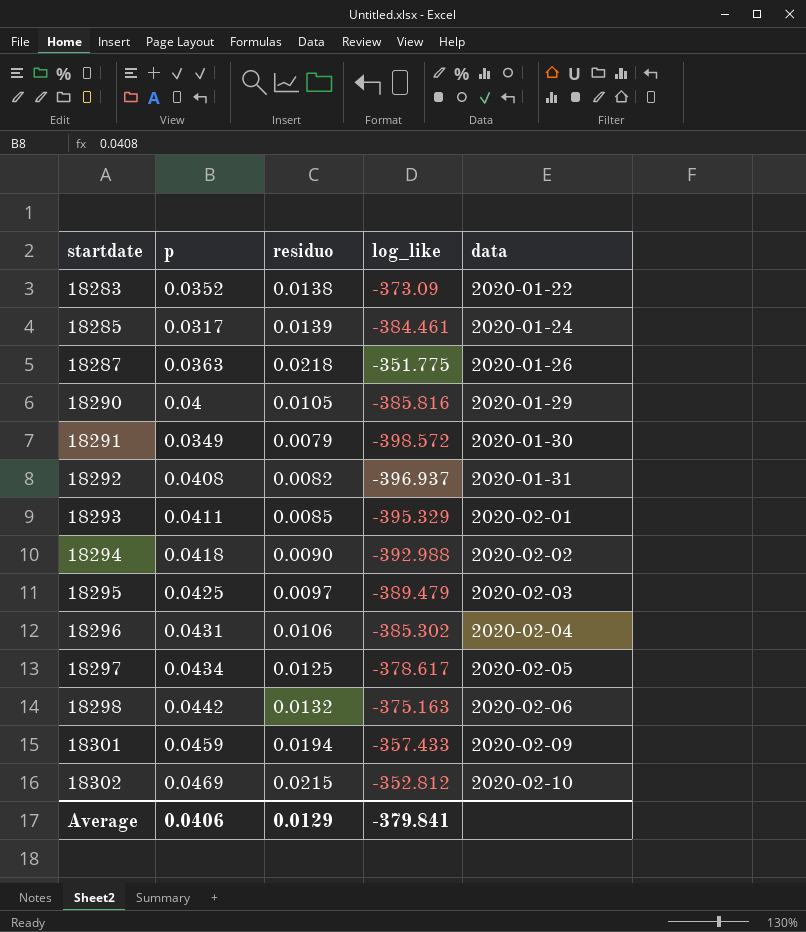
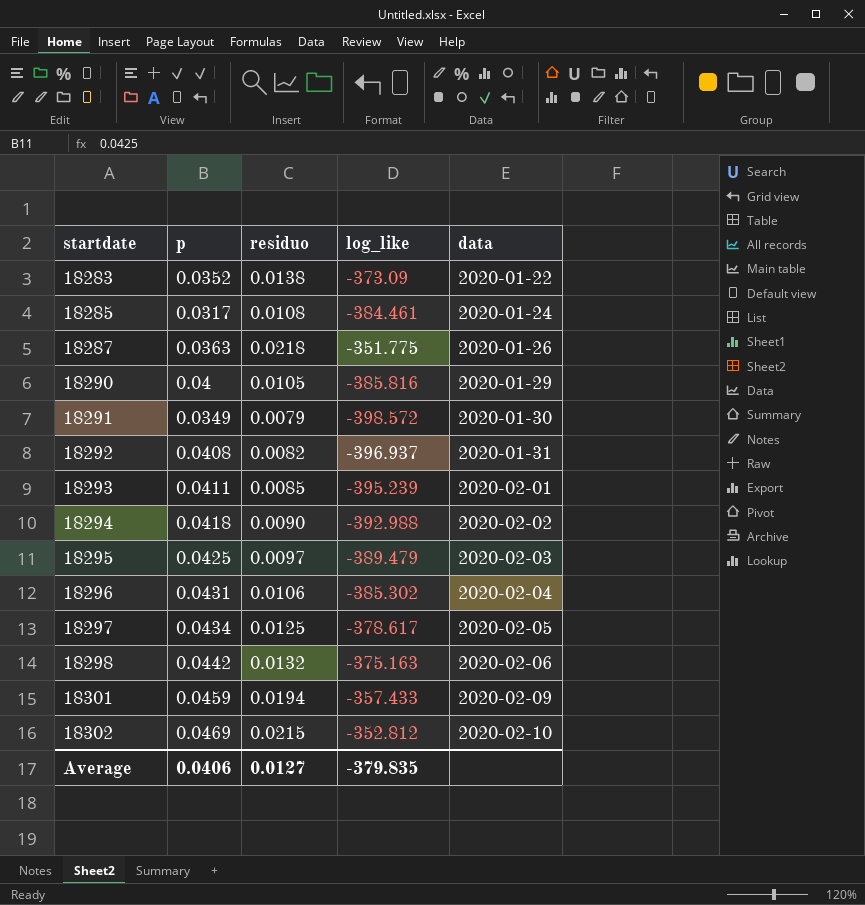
18285 | residuo: 0.0139 -> 0.0108
18293 | log_like: -395.329 -> -395.239
Average | residuo: 0.0129 -> 0.0127
Average | log_like: -379.841 -> -379.835

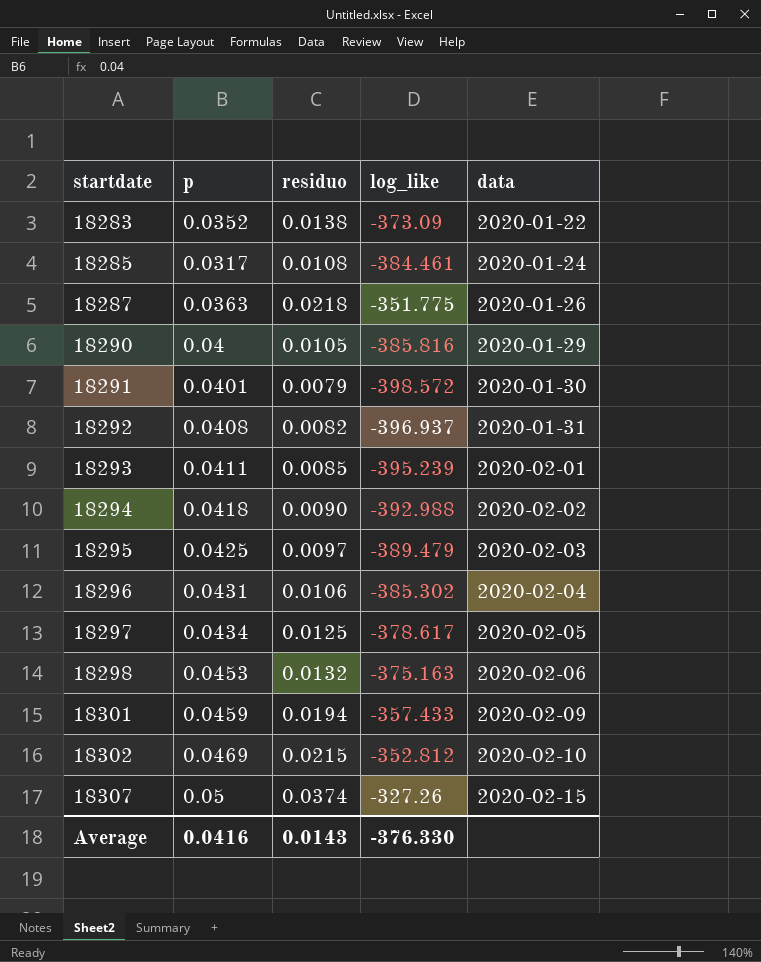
18291 | p: 0.0349 -> 0.0401
18298 | p: 0.0442 -> 0.0453
row 18307: none -> 0.05 | 0.0374 | -327.26 | 2020-02-15
Average | p: 0.0406 -> 0.0416
Average | residuo: 0.0127 -> 0.0143
Average | log_like: -379.835 -> -376.330

